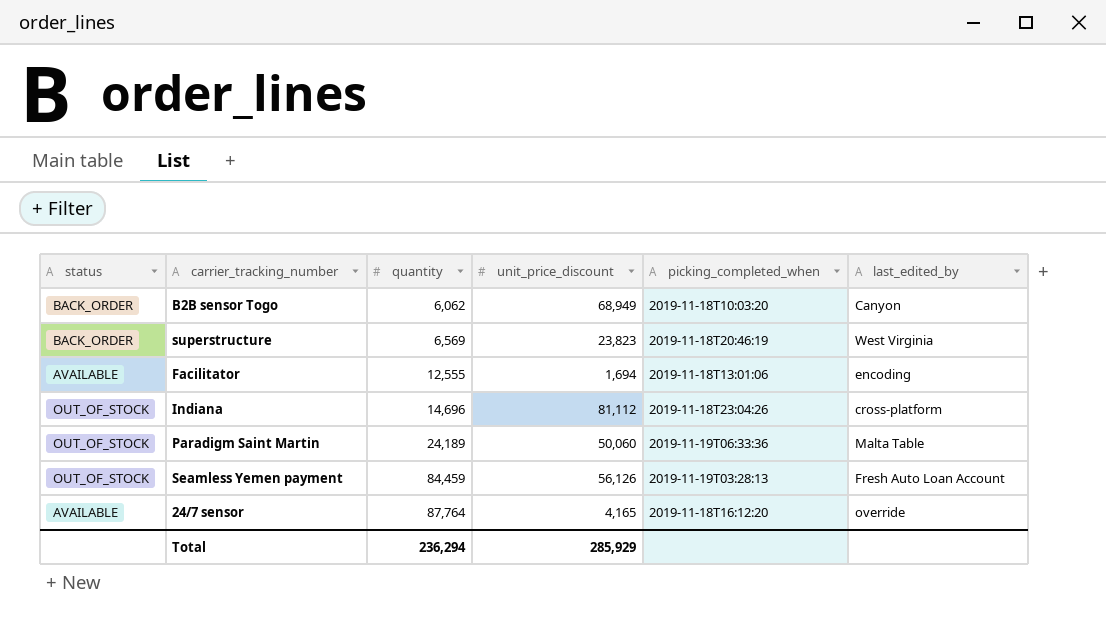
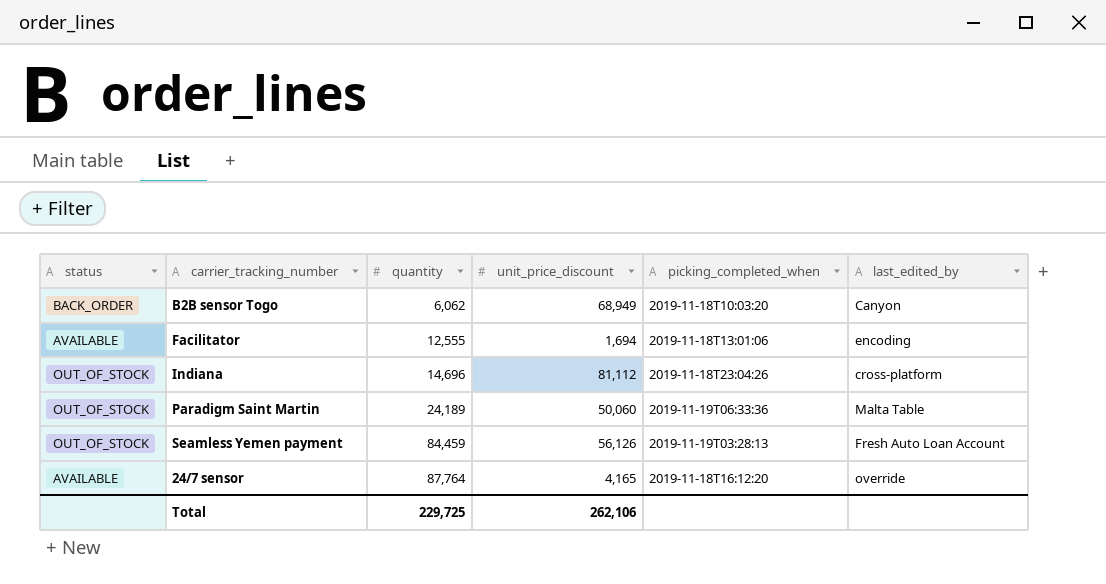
row superstructure: BACK_ORDER | 6,569 | 23,823 | 2019-11-18T20:46:19 | West Virginia -> none
Total | quantity: 236,294 -> 229,725
Total | unit_price_discount: 285,929 -> 262,106

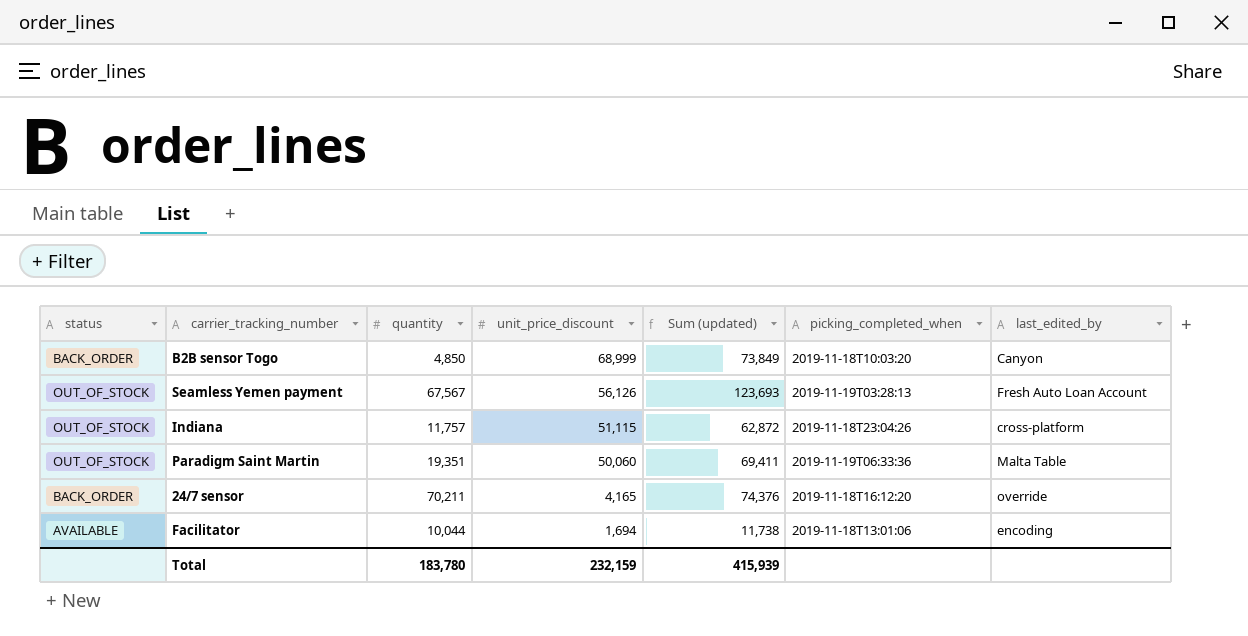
row order: quantity ascending -> unit_price_discount descending
column Sum (updated) | formula: none -> [quantity] + [unit_price_discount]
B2B sensor Togo | quantity: 6,062 -> 4,850
B2B sensor Togo | unit_price_discount: 68,949 -> 68,999
Seamless Yemen payment | quantity: 84,459 -> 67,567
Indiana | quantity: 14,696 -> 11,757
Indiana | unit_price_discount: 81,112 -> 51,115
Paradigm Saint Martin | quantity: 24,189 -> 19,351
24/7 sensor | status: AVAILABLE -> BACK_ORDER
24/7 sensor | quantity: 87,764 -> 70,211
Facilitator | quantity: 12,555 -> 10,044
Total | quantity: 229,725 -> 183,780
Total | unit_price_discount: 262,106 -> 232,159

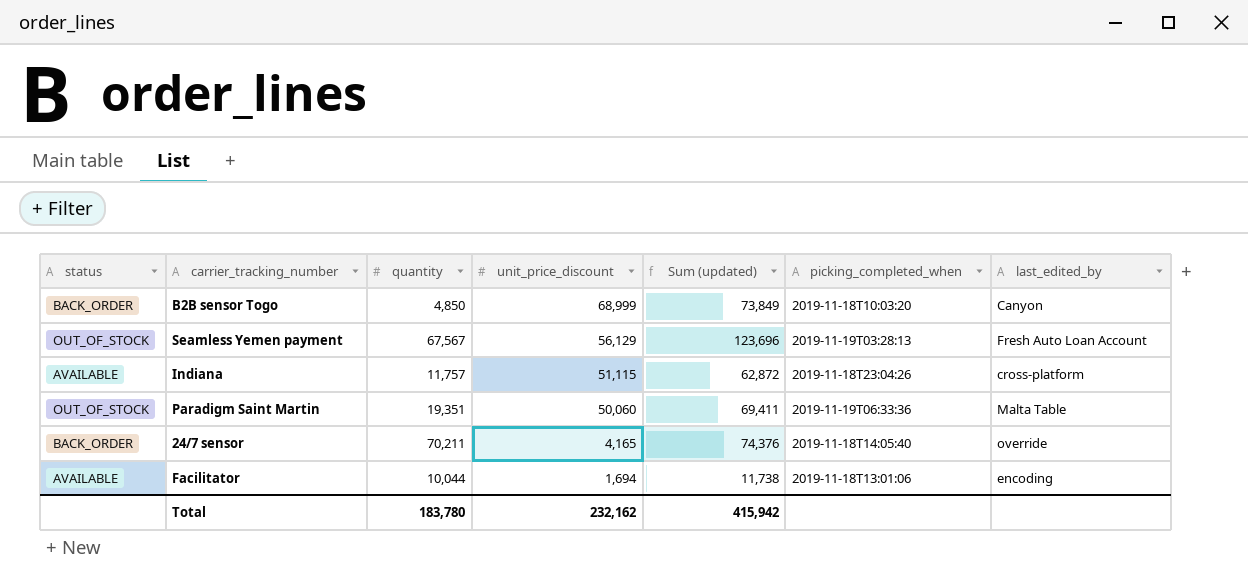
Seamless Yemen payment | unit_price_discount: 56,126 -> 56,129
Seamless Yemen payment | Sum (updated): 123,693 -> 123,696
Indiana | status: OUT_OF_STOCK -> AVAILABLE
24/7 sensor | picking_completed_when: 2019-11-18T16:12:20 -> 2019-11-18T14:05:40
Total | unit_price_discount: 232,159 -> 232,162
Total | Sum (updated): 415,939 -> 415,942

